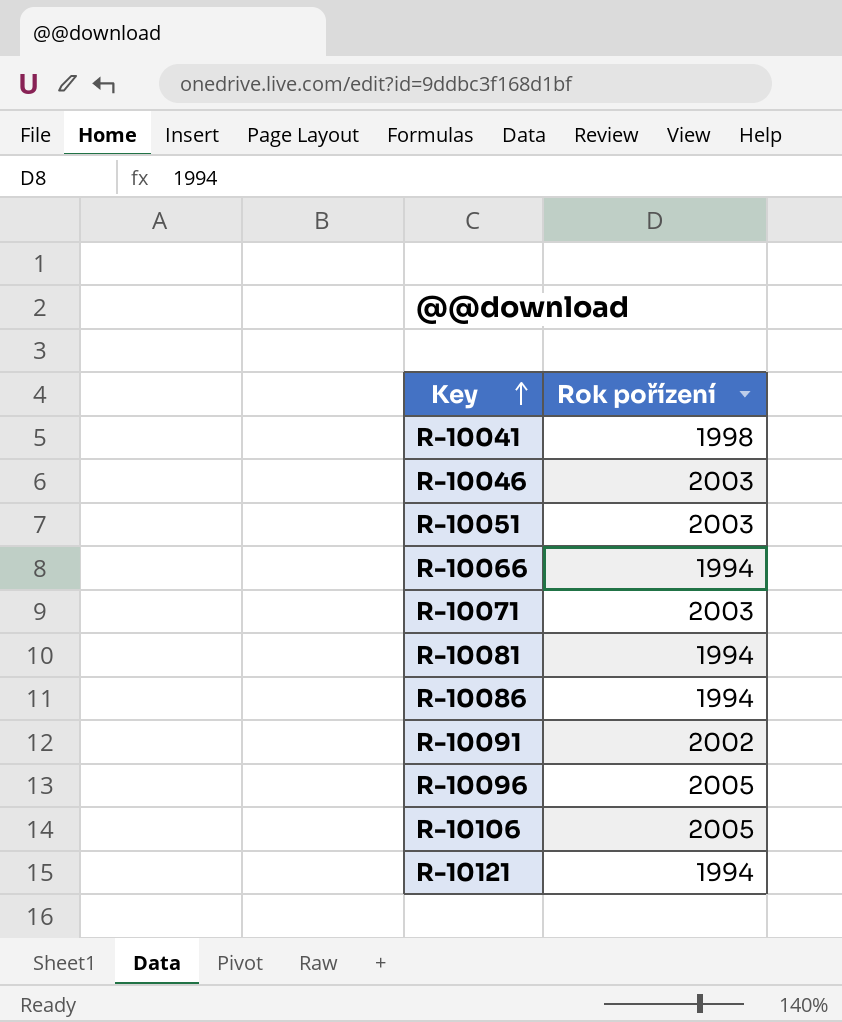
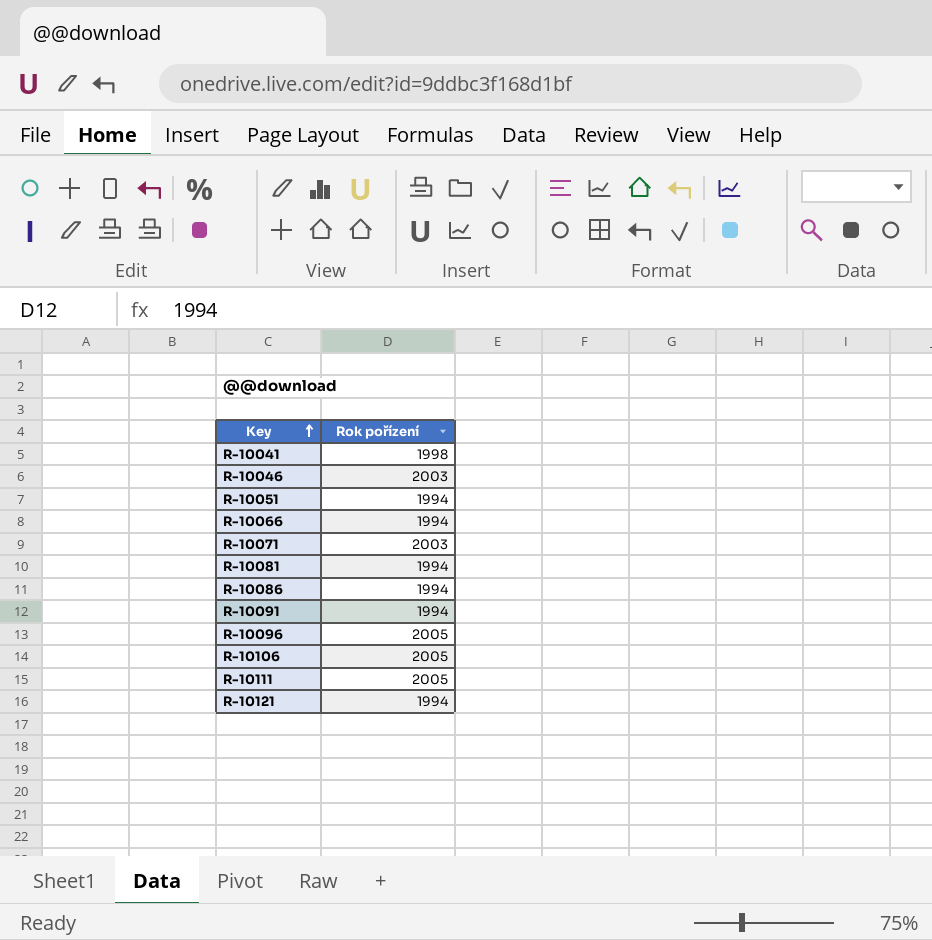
R-10051 | Rok pořízení: 2003 -> 1994
R-10091 | Rok pořízení: 2002 -> 1994
row R-10111: none -> 2005

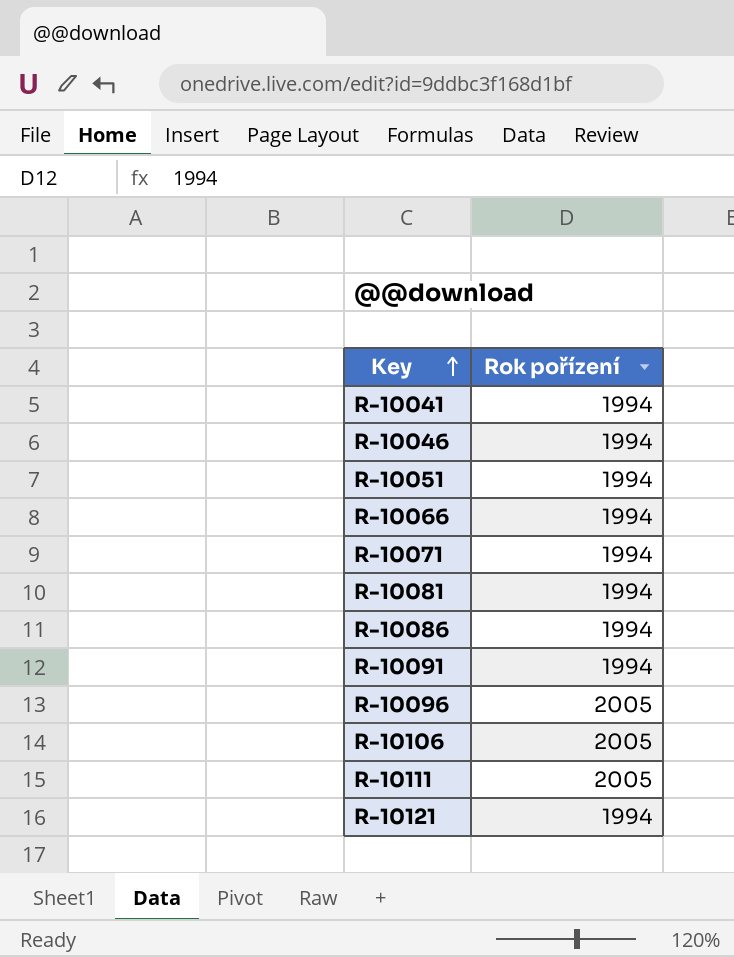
R-10041 | Rok pořízení: 1998 -> 1994
R-10046 | Rok pořízení: 2003 -> 1994
R-10071 | Rok pořízení: 2003 -> 1994

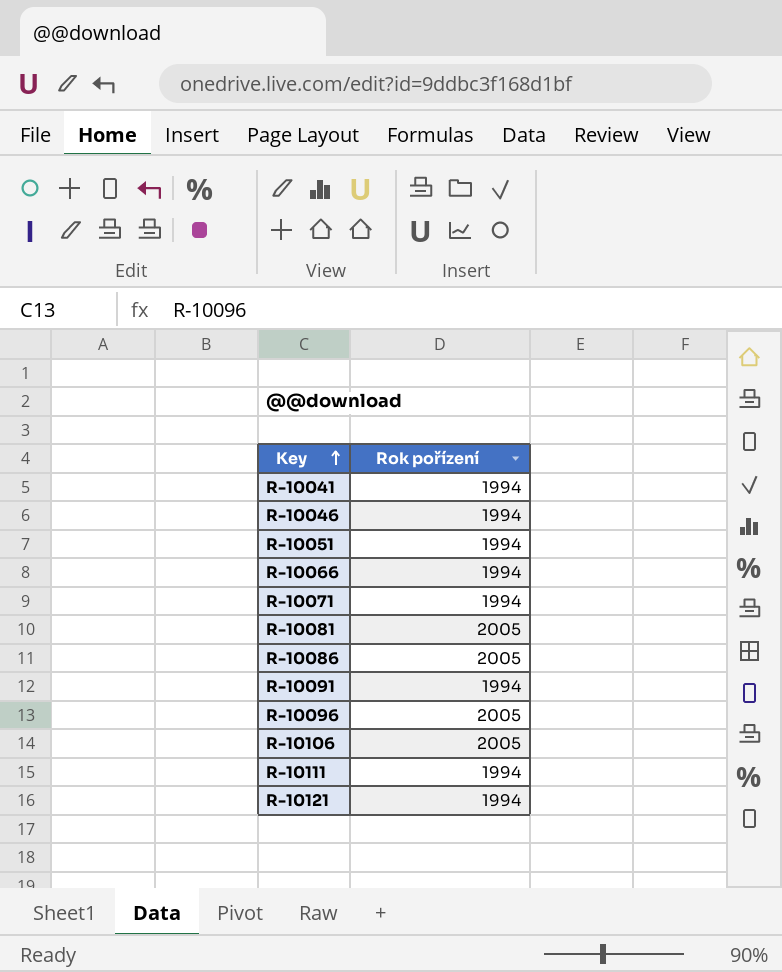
R-10081 | Rok pořízení: 1994 -> 2005
R-10086 | Rok pořízení: 1994 -> 2005
R-10111 | Rok pořízení: 2005 -> 1994

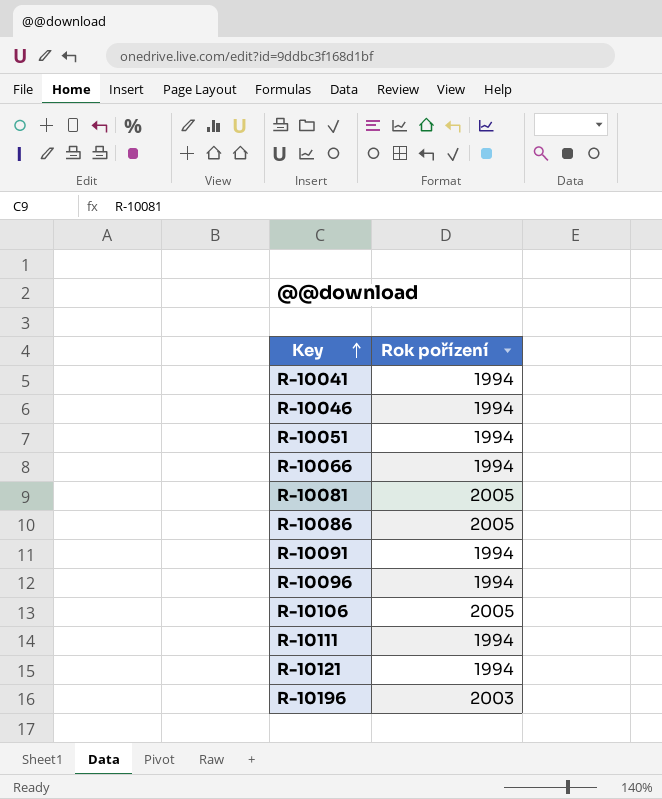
row R-10071: 1994 -> none
R-10096 | Rok pořízení: 2005 -> 1994
row R-10196: none -> 2003

